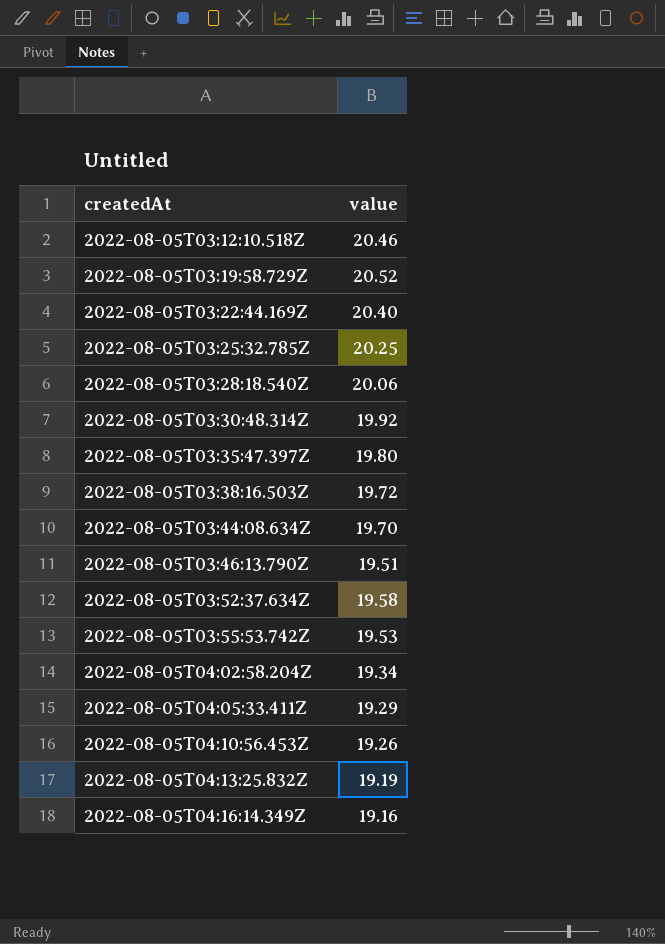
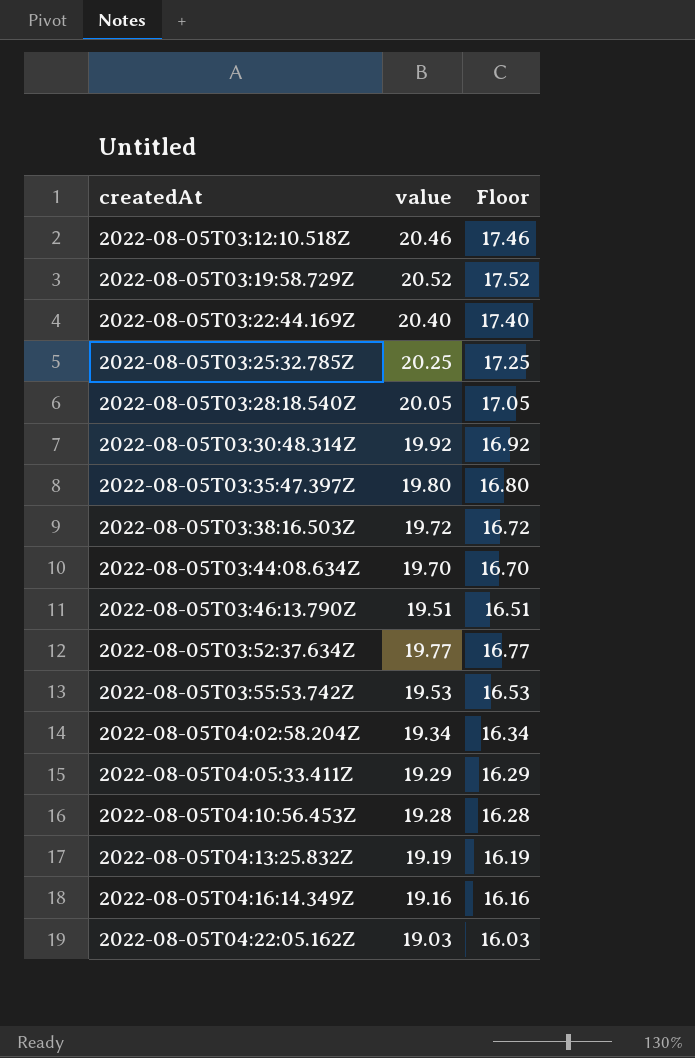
column Floor | formula: none -> [value] - 3
2022-08-05T03:28:18.540Z | value: 20.06 -> 20.05
2022-08-05T03:52:37.634Z | value: 19.58 -> 19.77
2022-08-05T04:10:56.453Z | value: 19.26 -> 19.28
row 2022-08-05T04:22:05.162Z: none -> 19.03 | 16.03

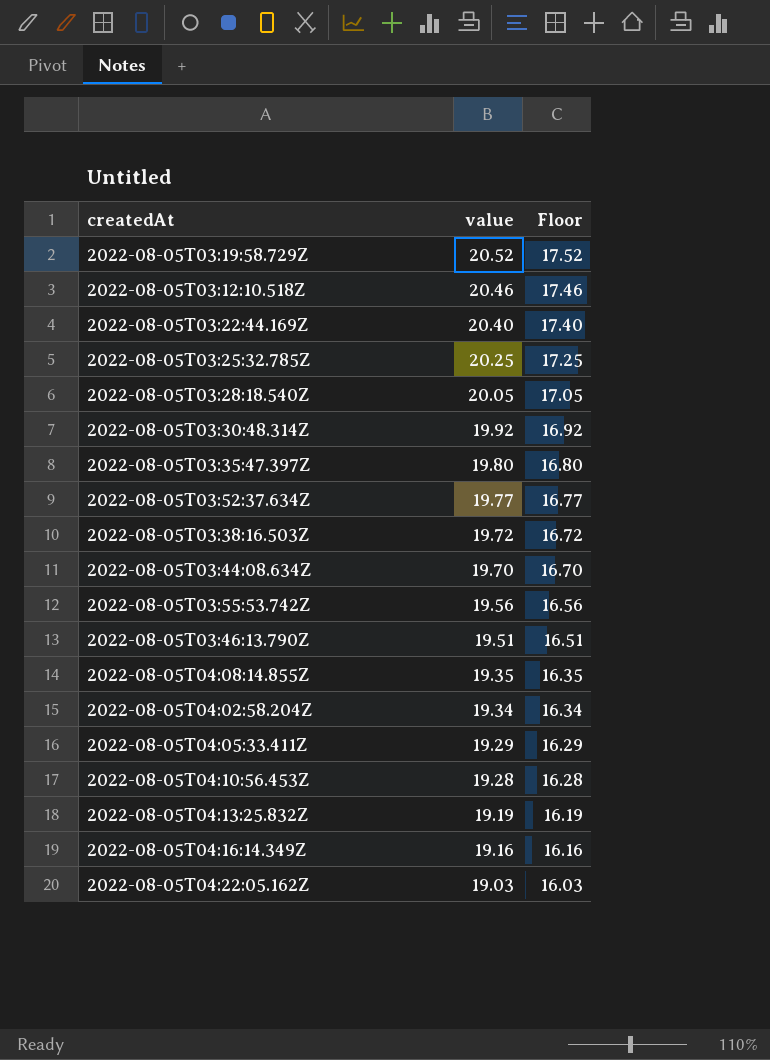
row order: createdAt ascending -> value descending
2022-08-05T03:55:53.742Z | value: 19.53 -> 19.56
2022-08-05T03:55:53.742Z | Floor: 16.53 -> 16.56
row 2022-08-05T04:08:14.855Z: none -> 19.35 | 16.35

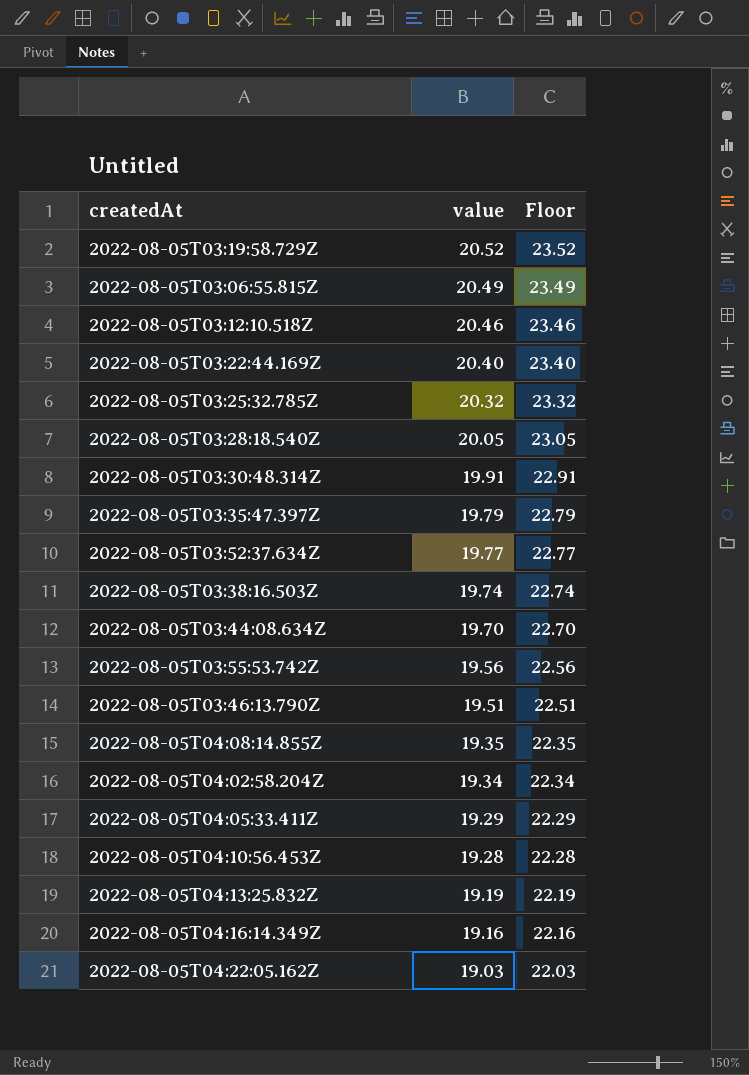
column Floor | formula: [value] - 3 -> [value] + 3
row 2022-08-05T03:06:55.815Z: none -> 20.49 | 23.49
2022-08-05T03:25:32.785Z | value: 20.25 -> 20.32
2022-08-05T03:30:48.314Z | value: 19.92 -> 19.91
2022-08-05T03:35:47.397Z | value: 19.80 -> 19.79
2022-08-05T03:38:16.503Z | value: 19.72 -> 19.74

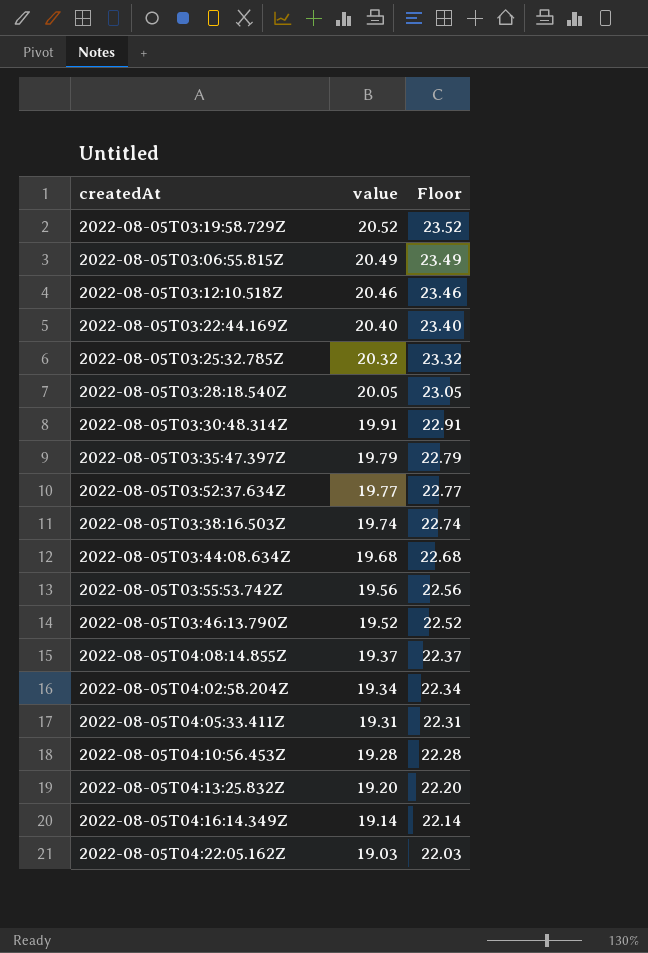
2022-08-05T03:44:08.634Z | value: 19.70 -> 19.68
2022-08-05T03:44:08.634Z | Floor: 22.70 -> 22.68
2022-08-05T03:46:13.790Z | value: 19.51 -> 19.52
2022-08-05T03:46:13.790Z | Floor: 22.51 -> 22.52
2022-08-05T04:08:14.855Z | value: 19.35 -> 19.37
2022-08-05T04:08:14.855Z | Floor: 22.35 -> 22.37
2022-08-05T04:05:33.411Z | value: 19.29 -> 19.31
2022-08-05T04:05:33.411Z | Floor: 22.29 -> 22.31
2022-08-05T04:13:25.832Z | value: 19.19 -> 19.20
2022-08-05T04:13:25.832Z | Floor: 22.19 -> 22.20
2022-08-05T04:16:14.349Z | value: 19.16 -> 19.14
2022-08-05T04:16:14.349Z | Floor: 22.16 -> 22.14

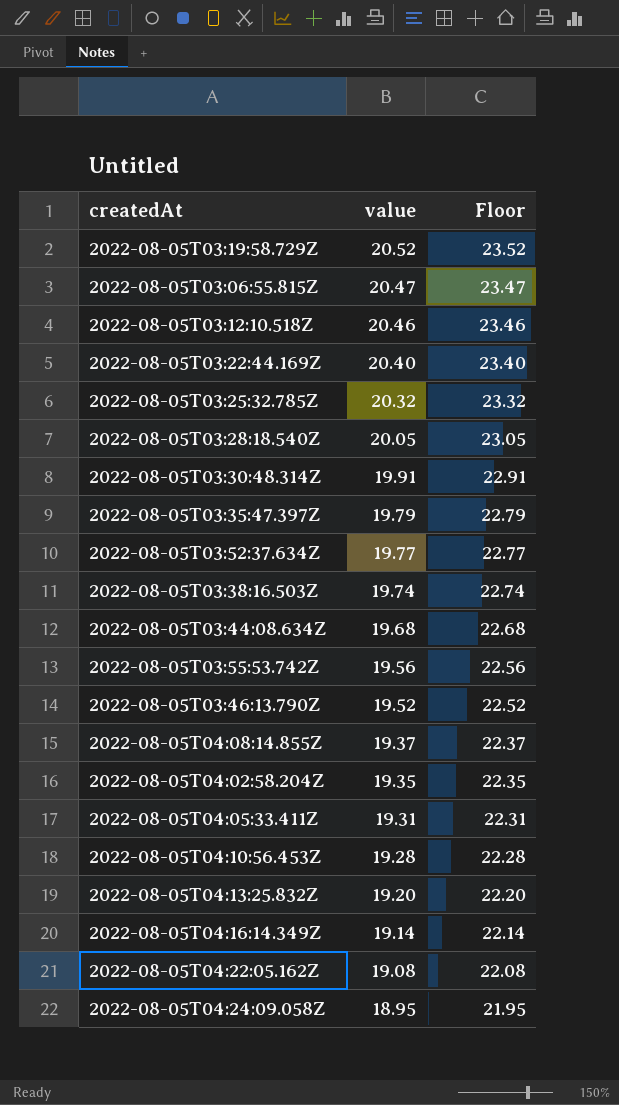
2022-08-05T03:06:55.815Z | value: 20.49 -> 20.47
2022-08-05T03:06:55.815Z | Floor: 23.49 -> 23.47
2022-08-05T04:02:58.204Z | value: 19.34 -> 19.35
2022-08-05T04:02:58.204Z | Floor: 22.34 -> 22.35
2022-08-05T04:22:05.162Z | value: 19.03 -> 19.08
2022-08-05T04:22:05.162Z | Floor: 22.03 -> 22.08
row 2022-08-05T04:24:09.058Z: none -> 18.95 | 21.95

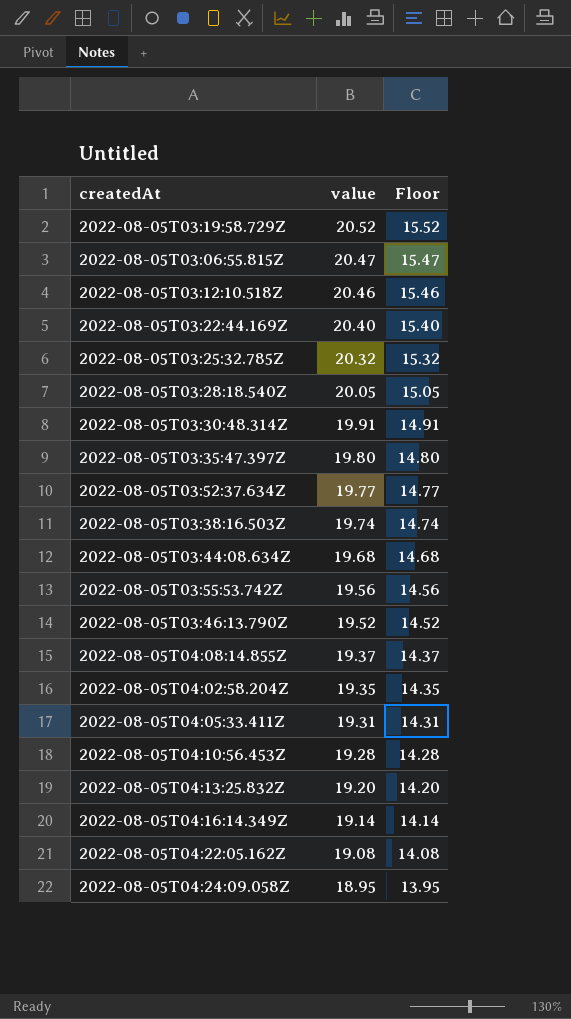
column Floor | formula: [value] + 3 -> [value] - 5
2022-08-05T03:35:47.397Z | value: 19.79 -> 19.80

